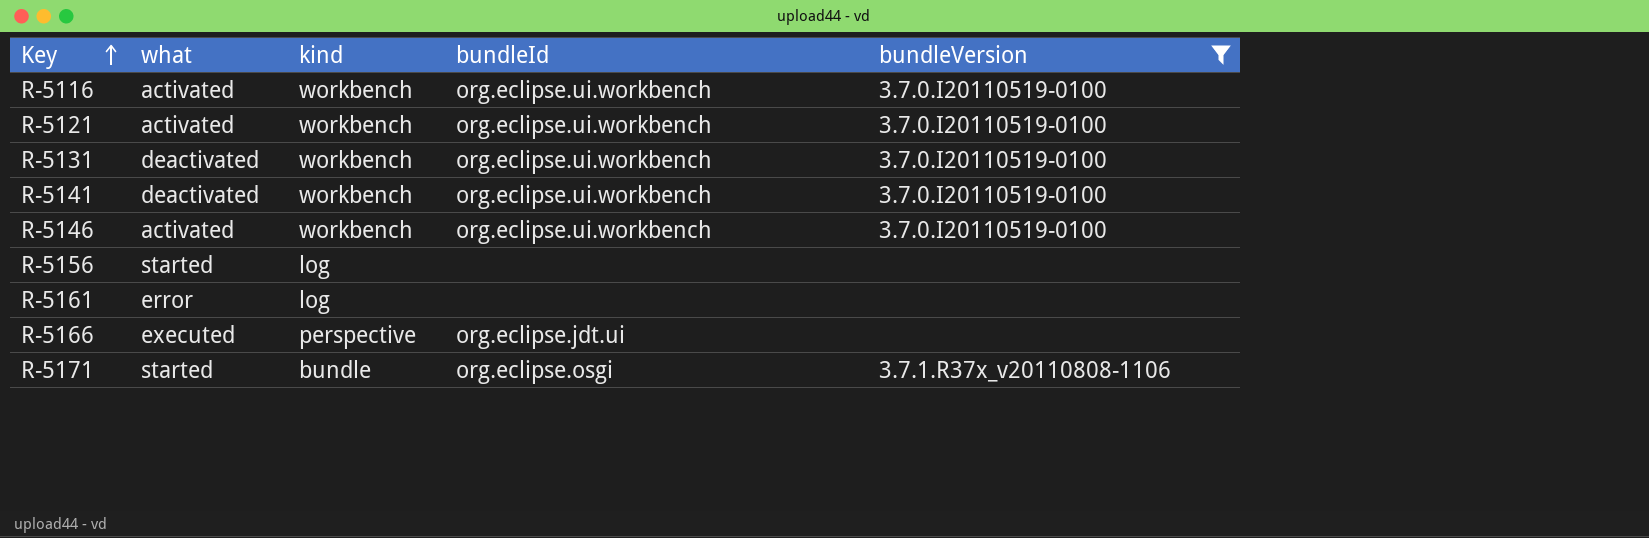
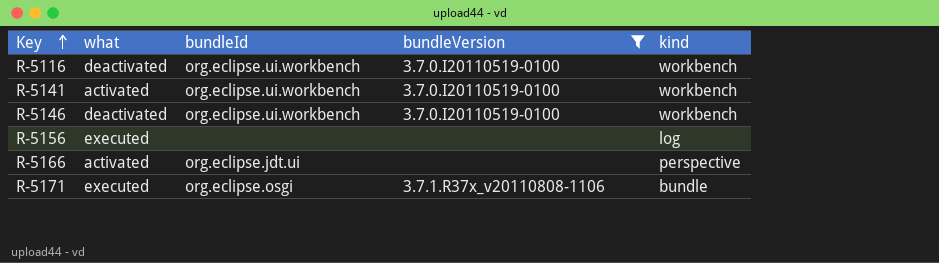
column kind | position: 3 -> 5
row R-5121: activated | workbench | org.eclipse.ui.workbench | 3.7.0.I20110519-0100 -> none
row R-5131: deactivated | workbench | org.eclipse.ui.workbench | 3.7.0.I20110519-0100 -> none
row R-5161: error | log | none | none -> none
R-5116 | what: activated -> deactivated
R-5141 | what: deactivated -> activated
R-5146 | what: activated -> deactivated
R-5156 | what: started -> executed
R-5166 | what: executed -> activated
R-5171 | what: started -> executed

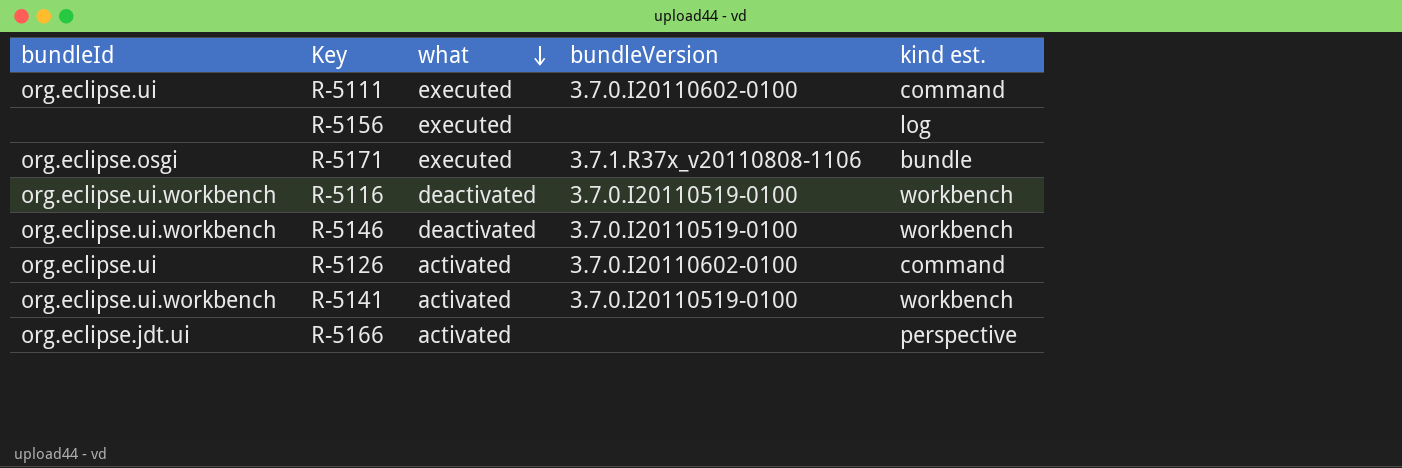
filter: bundleVersion != 3.7.0.I20110602-0100 -> none
row order: Key ascending -> what descending
column bundleId | position: 3 -> 1
column name: kind -> kind est.

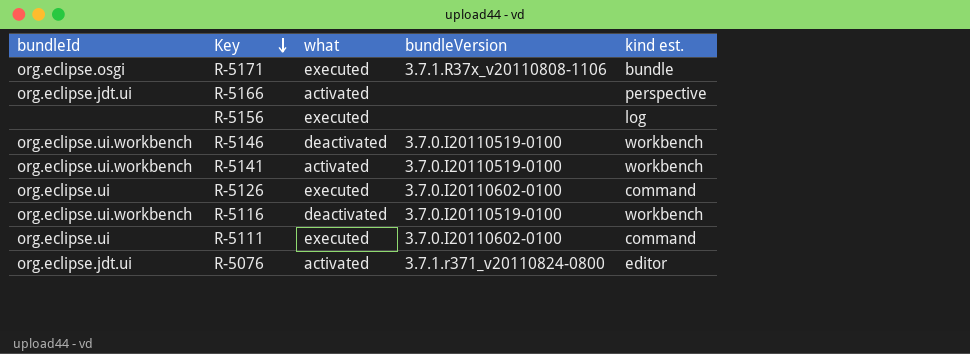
row order: what descending -> Key descending
R-5126 | what: activated -> executed
row R-5076: none -> org.eclipse.jdt.ui | activated | 3.7.1.r371_v20110824-0800 | editor

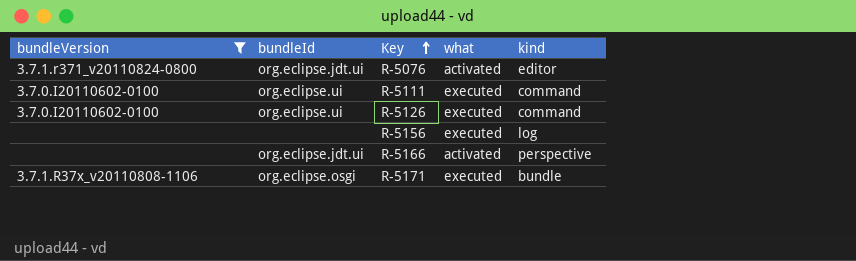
filter: none -> bundleVersion != 3.7.0.I20110519-0100
row order: Key descending -> Key ascending
column bundleVersion | position: 4 -> 1
column name: kind est. -> kind

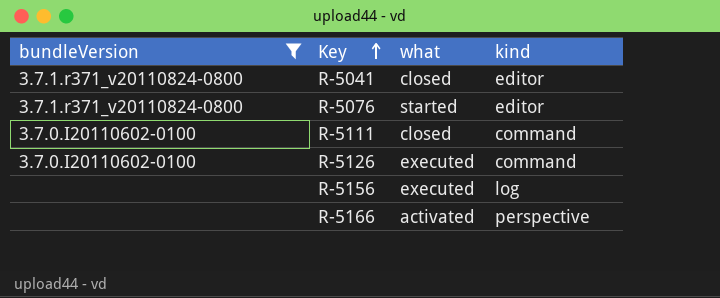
column bundleId | position: 2 -> none
row R-5171: 3.7.1.R37x_v20110808-1106 | org.eclipse.osgi | executed | bundle -> none
row R-5041: none -> 3.7.1.r371_v20110824-0800 | closed | editor
R-5076 | what: activated -> started
R-5111 | what: executed -> closed

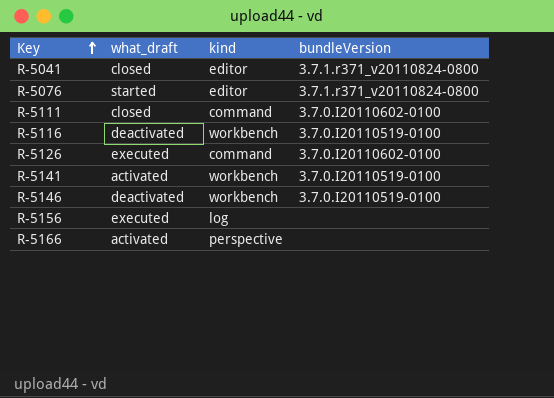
filter: bundleVersion != 3.7.0.I20110519-0100 -> none
column name: what -> what_draft
column bundleVersion | position: 1 -> 4

